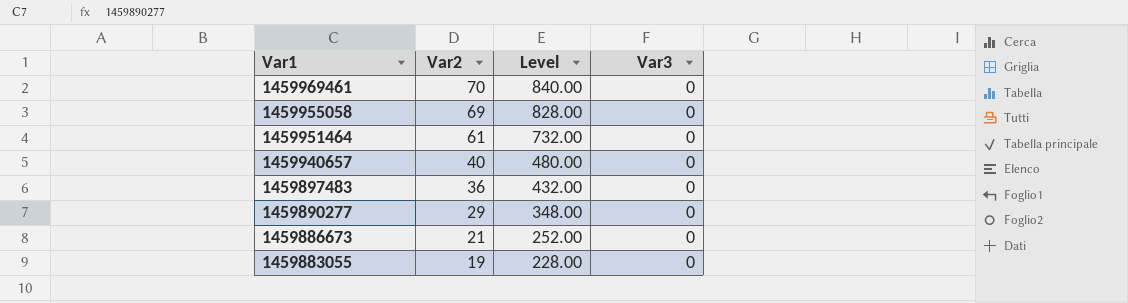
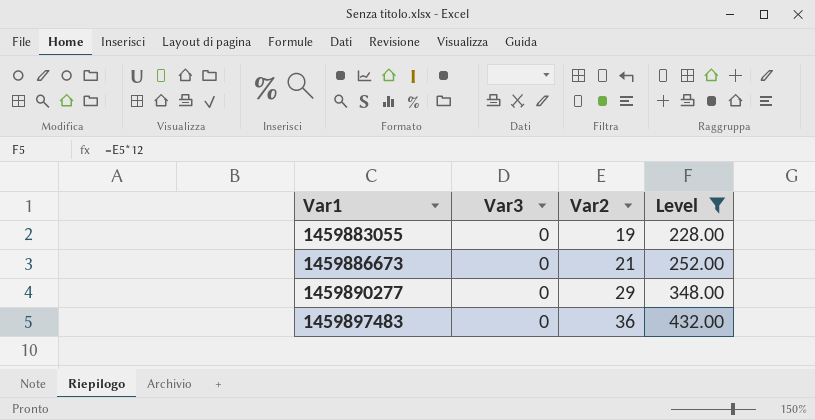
filter: none -> Level <= 432.00
row order: Var1 descending -> Var1 ascending
column Var3 | position: 4 -> 2

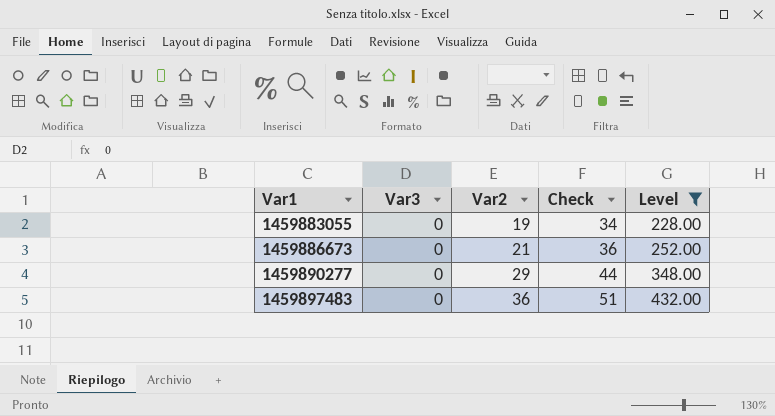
column Check | formula: none -> [Var2] + 15

